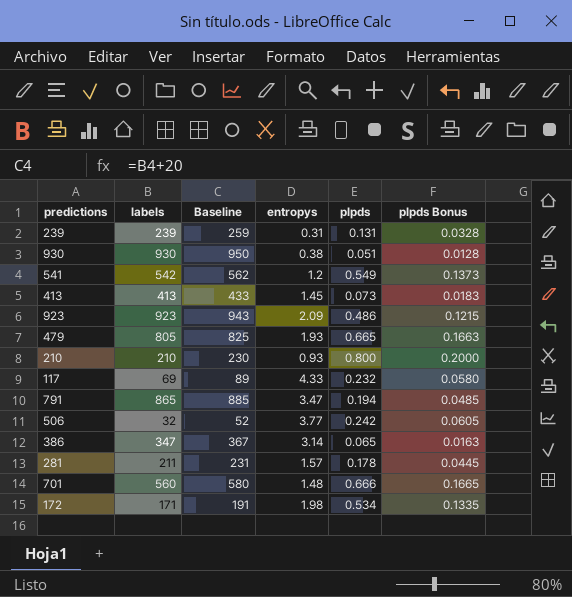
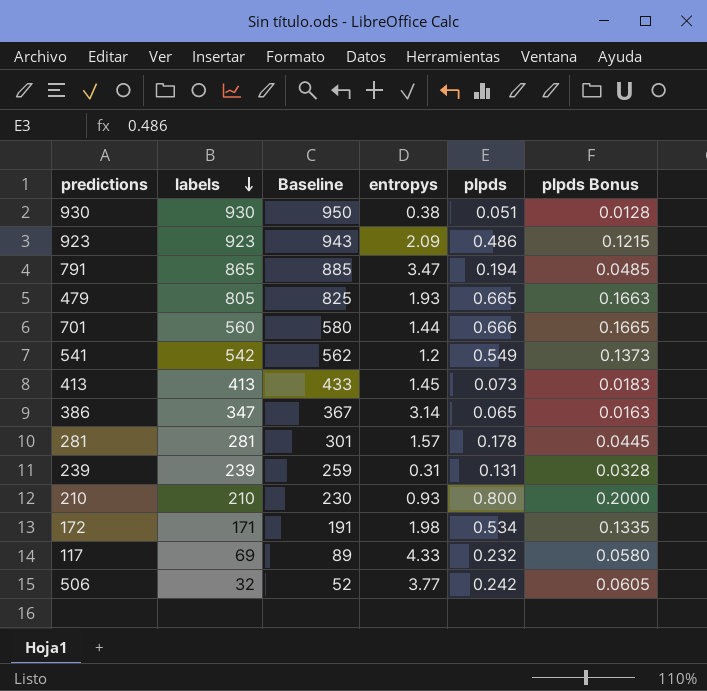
row order: none -> labels descending
701 | entropys: 1.48 -> 1.44
281 | labels: 211 -> 281
281 | Baseline: 231 -> 301

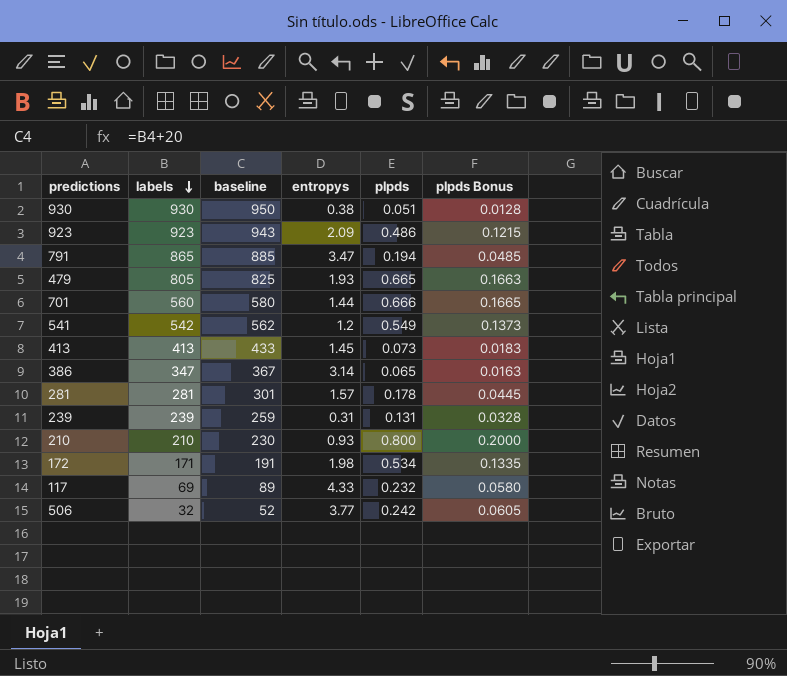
column name: Baseline -> baseline

